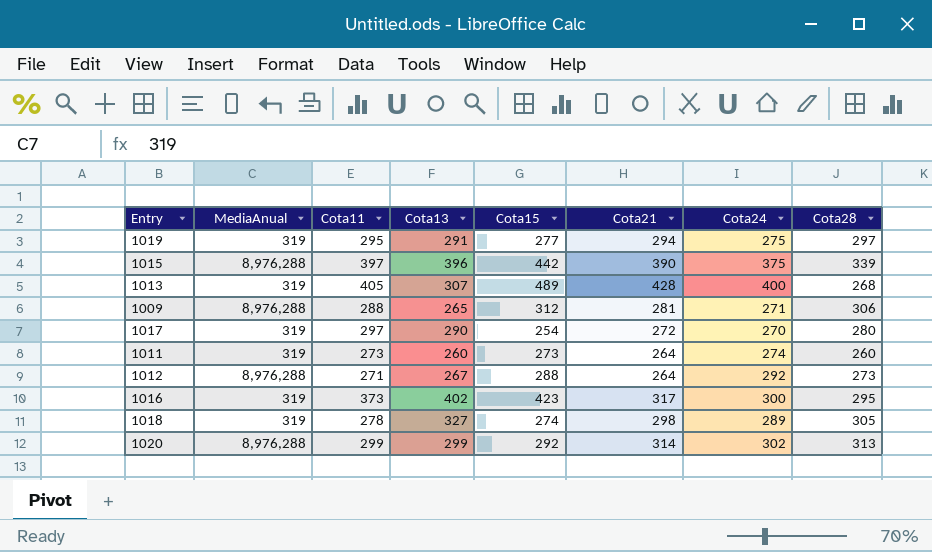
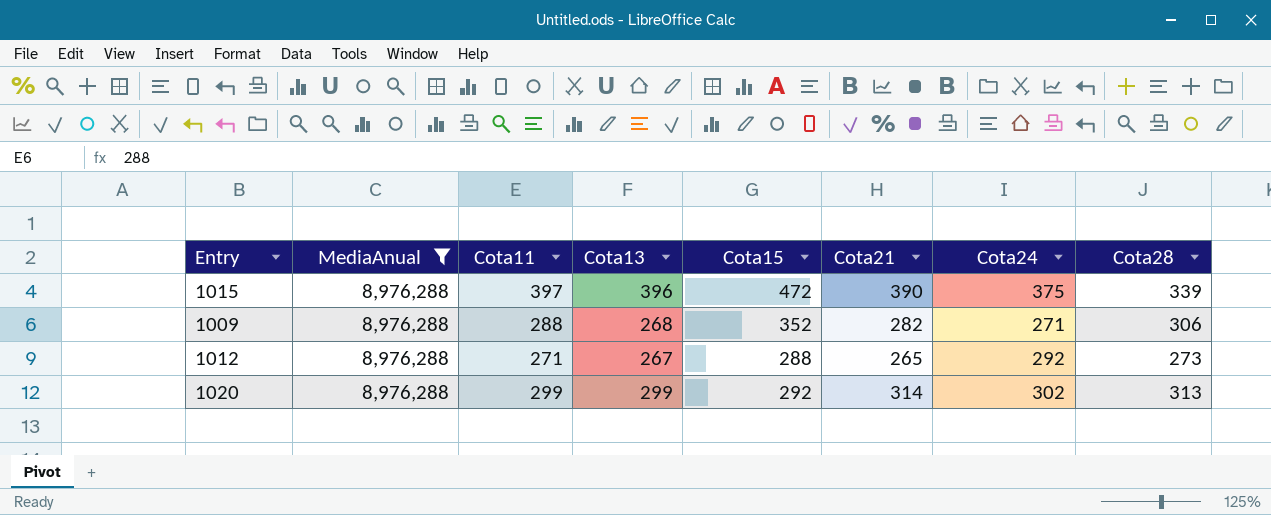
filter: none -> MediaAnual = 8,976,288
1015 | Cota15: 442 -> 472
1009 | Cota13: 265 -> 268
1009 | Cota15: 312 -> 352
1009 | Cota21: 281 -> 282
1012 | Cota21: 264 -> 265

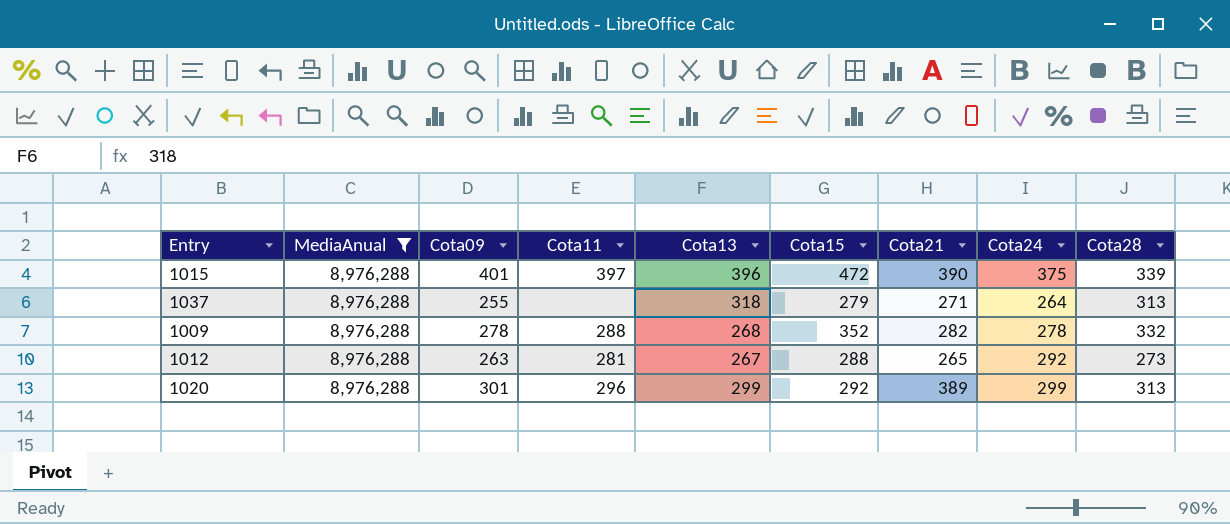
column Cota09 | position: none -> 3
row 1037: none -> 8,976,288 | 255 | none | 318 | 279 | 271 | 264 | 313
1009 | Cota24: 271 -> 278
1009 | Cota28: 306 -> 332
1012 | Cota11: 271 -> 281
1020 | Cota11: 299 -> 296
1020 | Cota21: 314 -> 389
1020 | Cota24: 302 -> 299

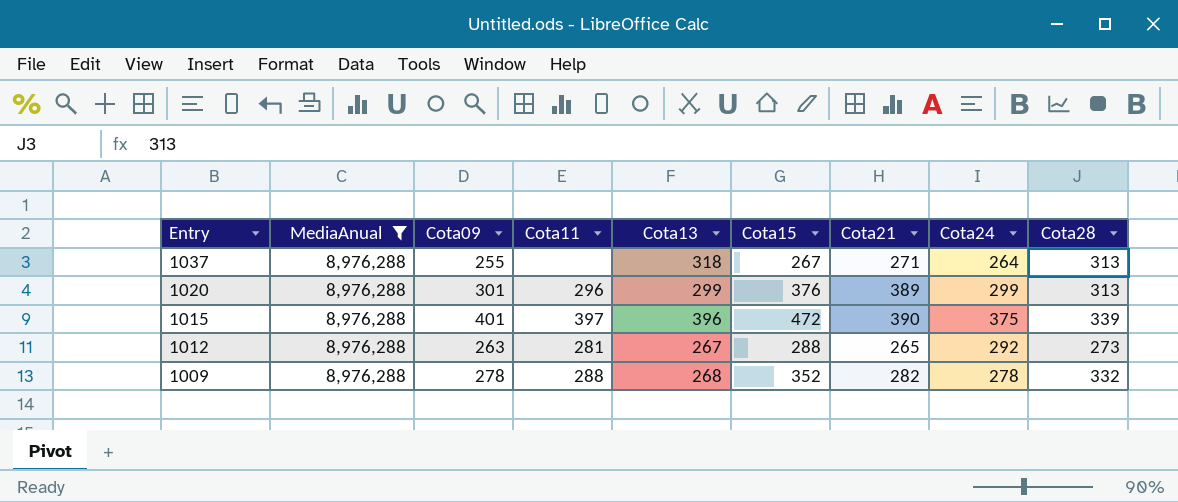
row order: none -> Entry descending
1037 | Cota15: 279 -> 267
1020 | Cota15: 292 -> 376

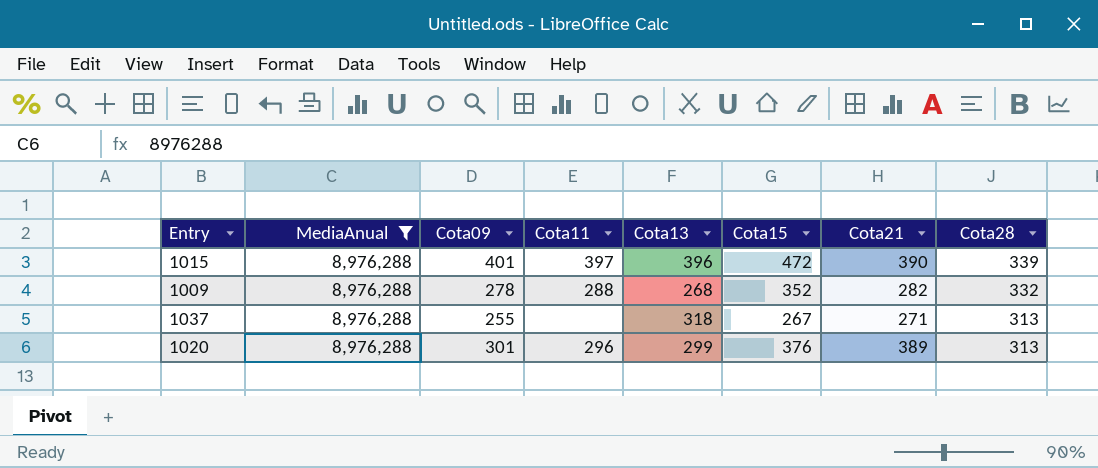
row order: Entry descending -> Cota28 descending
column Cota24 | position: 8 -> none
row 1012: 8,976,288 | 263 | 281 | 267 | 288 | 265 | 292 | 273 -> none

